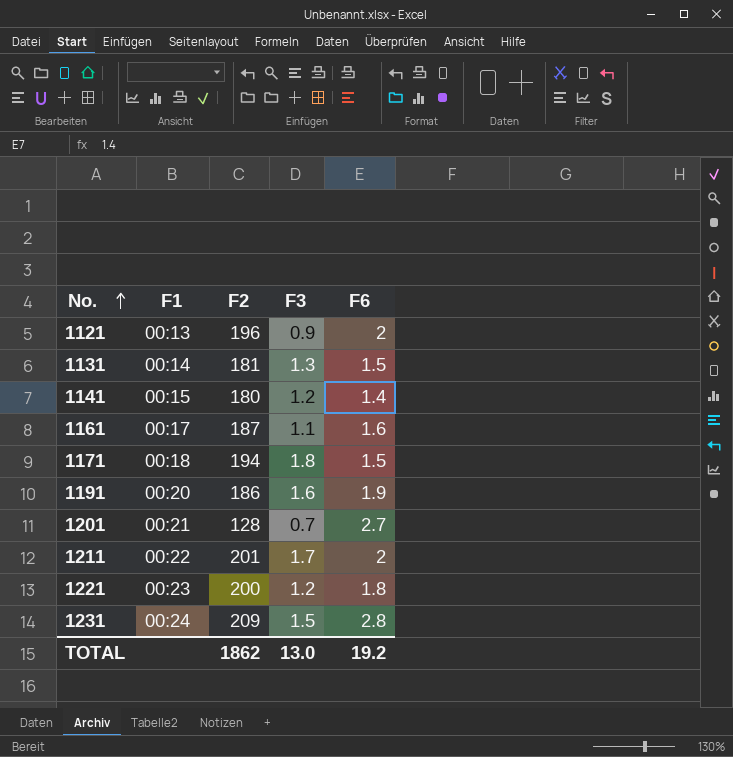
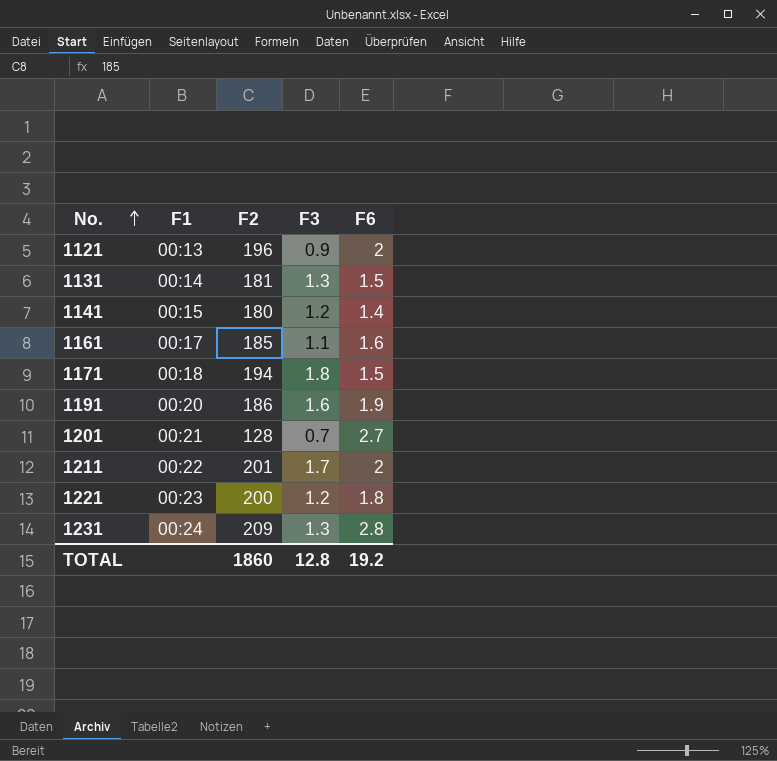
1161 | F2: 187 -> 185
1231 | F3: 1.5 -> 1.3
TOTAL | F2: 1862 -> 1860
TOTAL | F3: 13.0 -> 12.8

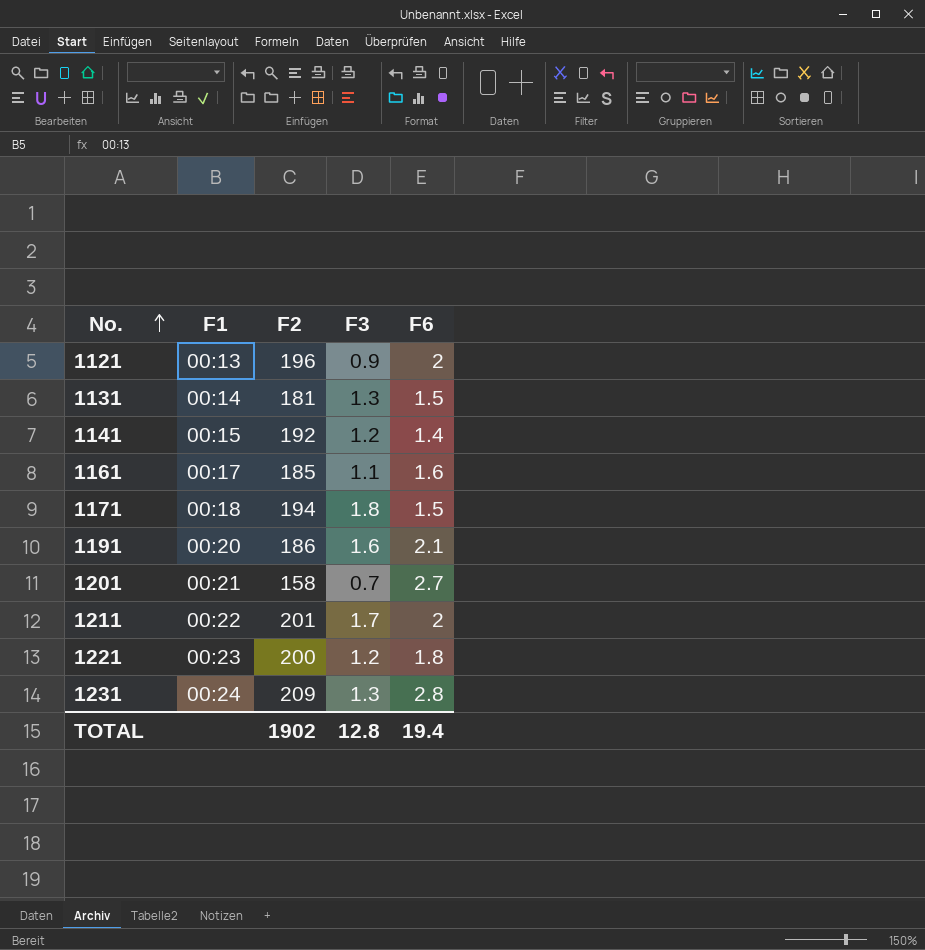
1141 | F2: 180 -> 192
1191 | F6: 1.9 -> 2.1
1201 | F2: 128 -> 158
TOTAL | F2: 1860 -> 1902
TOTAL | F6: 19.2 -> 19.4

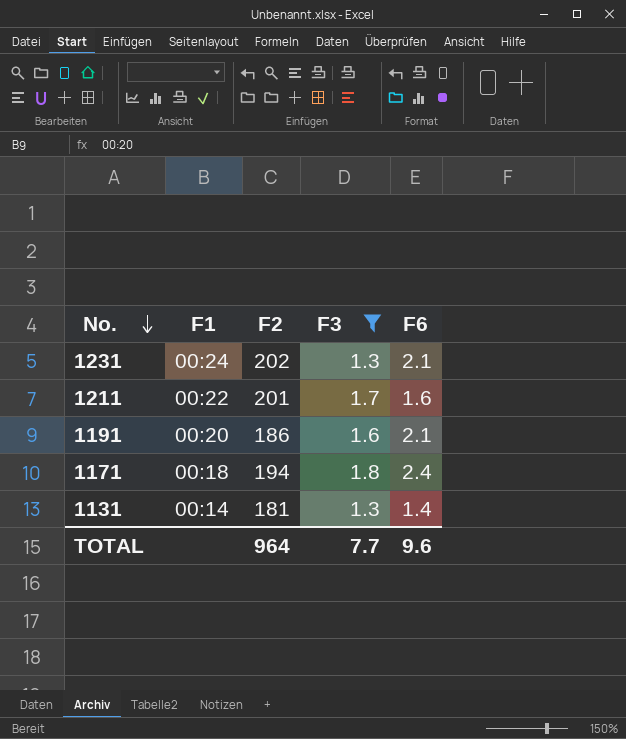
filter: none -> F3 >= 1.3
row order: No. ascending -> No. descending
1231 | F2: 209 -> 202
1231 | F6: 2.8 -> 2.1
1211 | F6: 2 -> 1.6
1171 | F6: 1.5 -> 2.4
1131 | F6: 1.5 -> 1.4
TOTAL | F2: 1902 -> 964
TOTAL | F3: 12.8 -> 7.7
TOTAL | F6: 19.4 -> 9.6

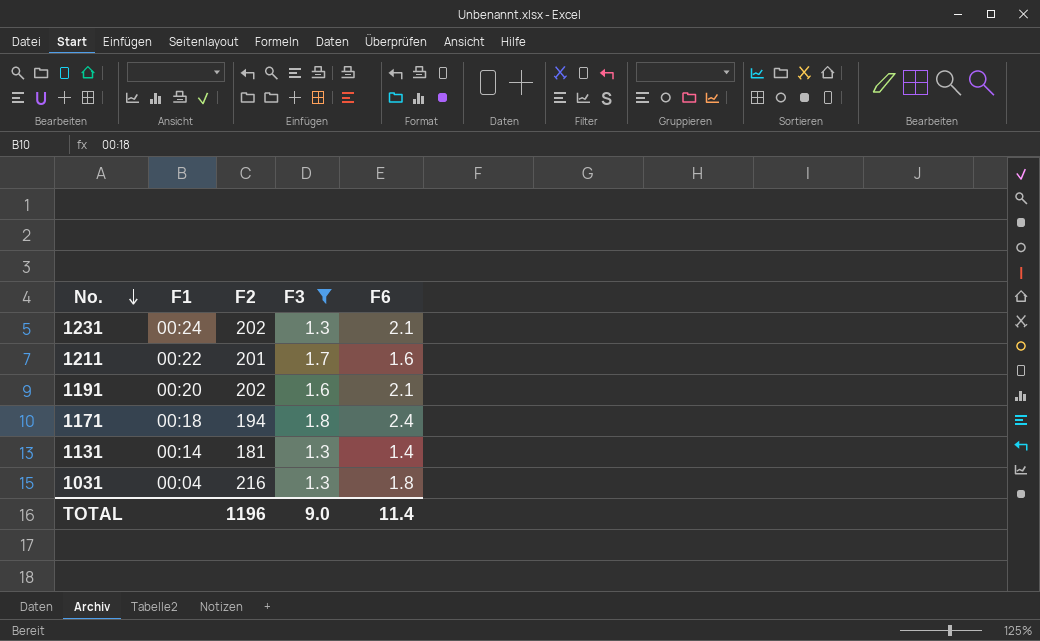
1191 | F2: 186 -> 202
row 1031: none -> 00:04 | 216 | 1.3 | 1.8
TOTAL | F2: 964 -> 1196
TOTAL | F3: 7.7 -> 9.0
TOTAL | F6: 9.6 -> 11.4

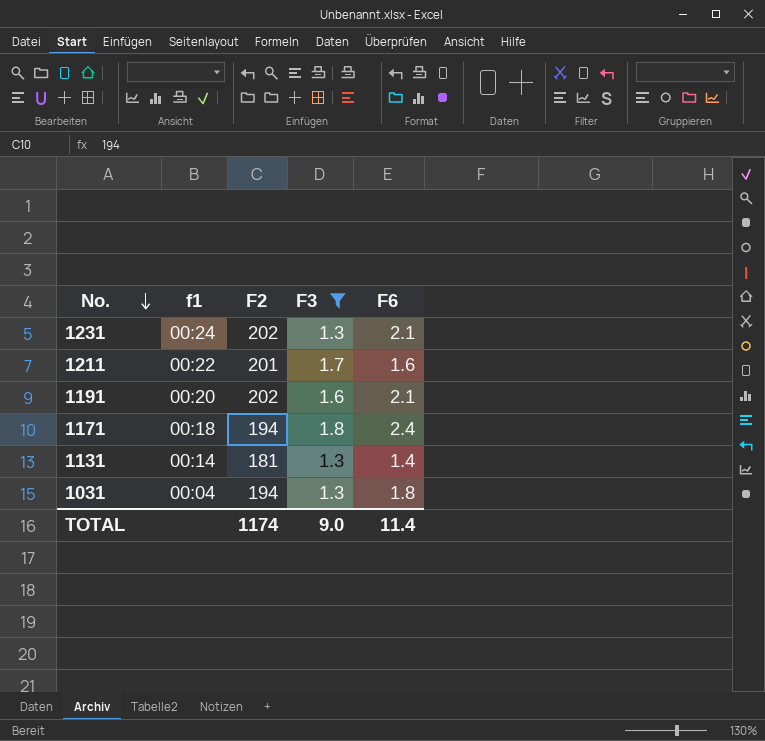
column name: F1 -> f1
1031 | F2: 216 -> 194
TOTAL | F2: 1196 -> 1174

